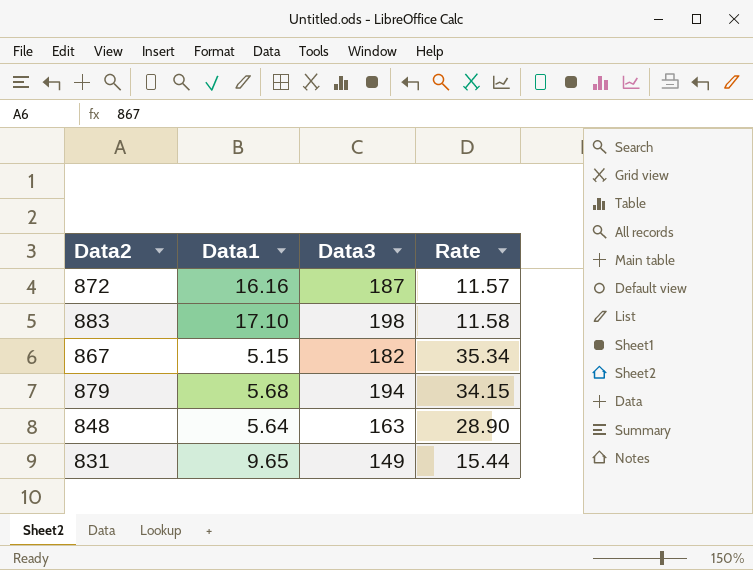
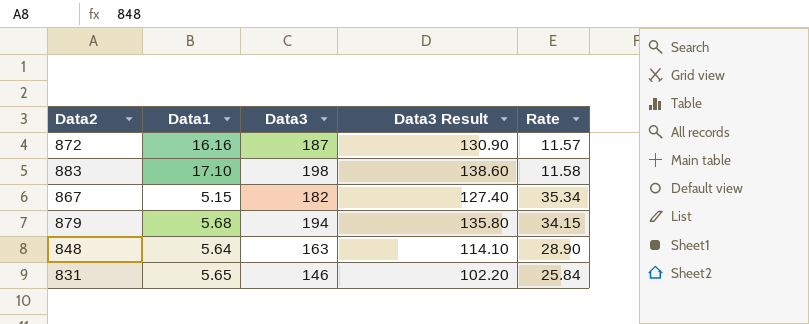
column Data3 Result | formula: none -> [Data3] * 0.7
831 | Data1: 9.65 -> 5.65
831 | Data3: 149 -> 146
831 | Rate: 15.44 -> 25.84

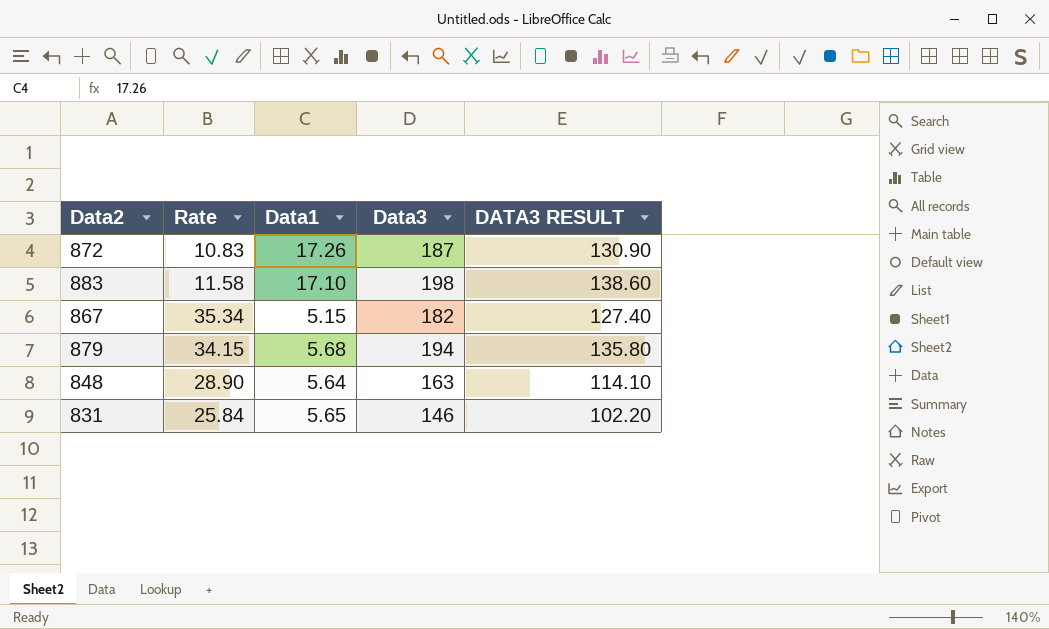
column Rate | position: 5 -> 2
column name: Data3 Result -> DATA3 RESULT
872 | Rate: 11.57 -> 10.83
872 | Data1: 16.16 -> 17.26

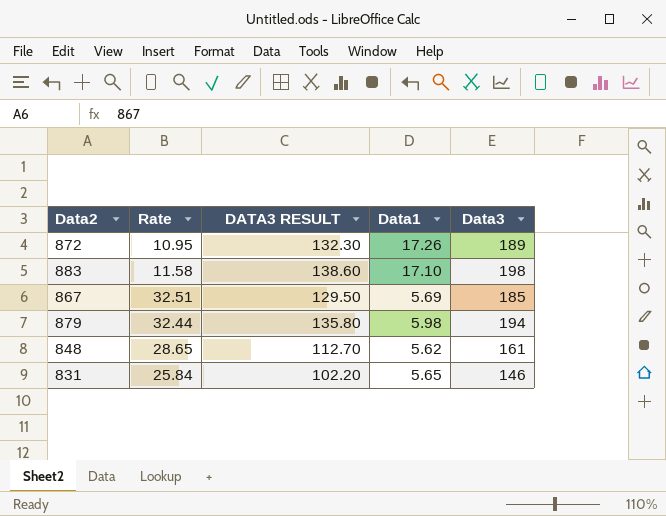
column DATA3 RESULT | position: 5 -> 3
872 | Rate: 10.83 -> 10.95
872 | DATA3 RESULT: 130.90 -> 132.30
872 | Data3: 187 -> 189
867 | Rate: 35.34 -> 32.51
867 | DATA3 RESULT: 127.40 -> 129.50
867 | Data1: 5.15 -> 5.69
867 | Data3: 182 -> 185
879 | Rate: 34.15 -> 32.44
879 | Data1: 5.68 -> 5.98
848 | Rate: 28.90 -> 28.65
848 | DATA3 RESULT: 114.10 -> 112.70
848 | Data1: 5.64 -> 5.62
848 | Data3: 163 -> 161

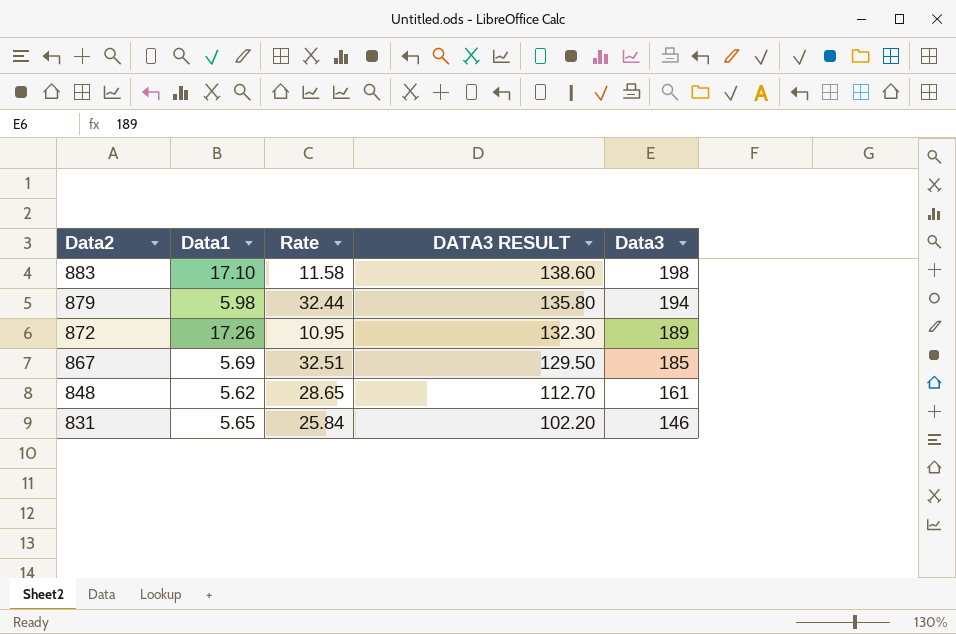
row order: none -> Data2 descending
column Data1 | position: 4 -> 2

